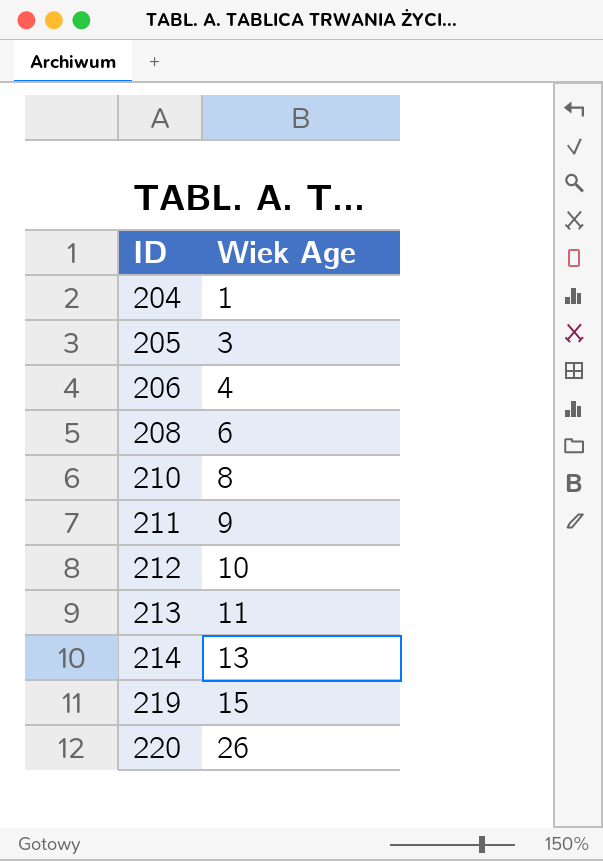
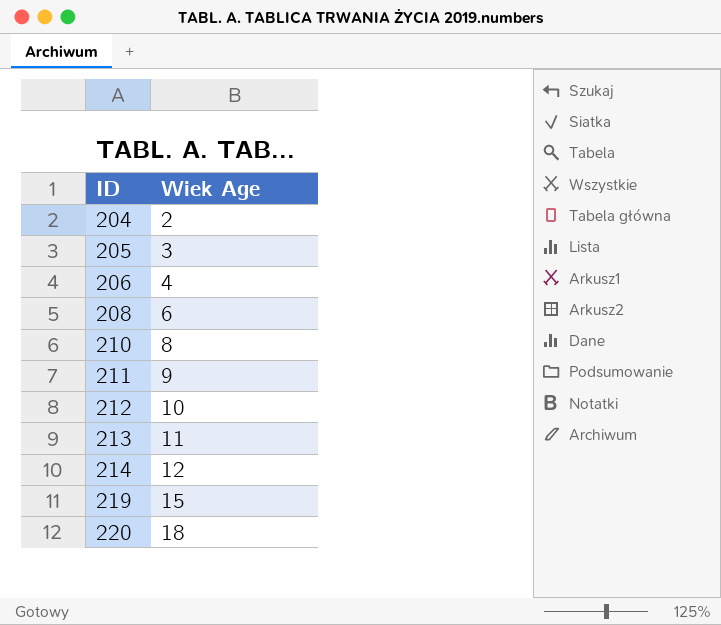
204 | Wiek Age: 1 -> 2
214 | Wiek Age: 13 -> 12
220 | Wiek Age: 26 -> 18

